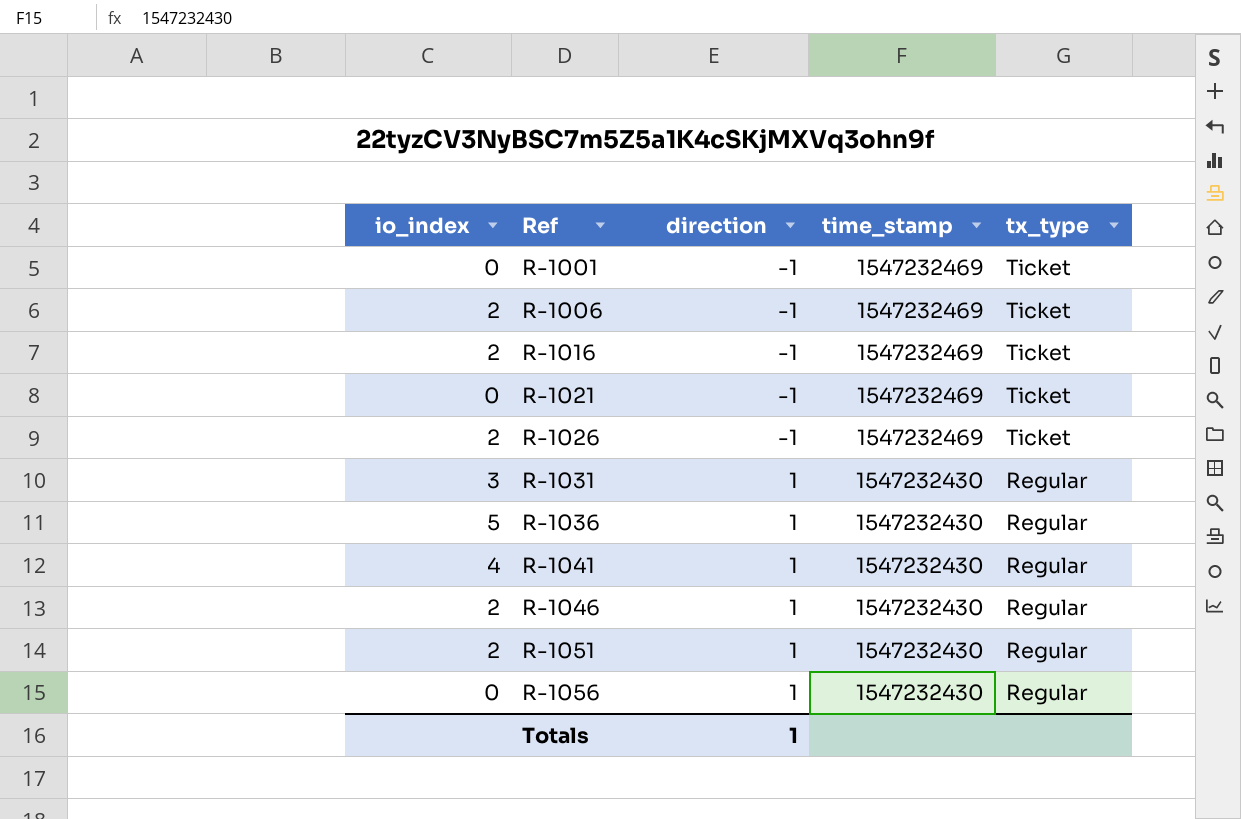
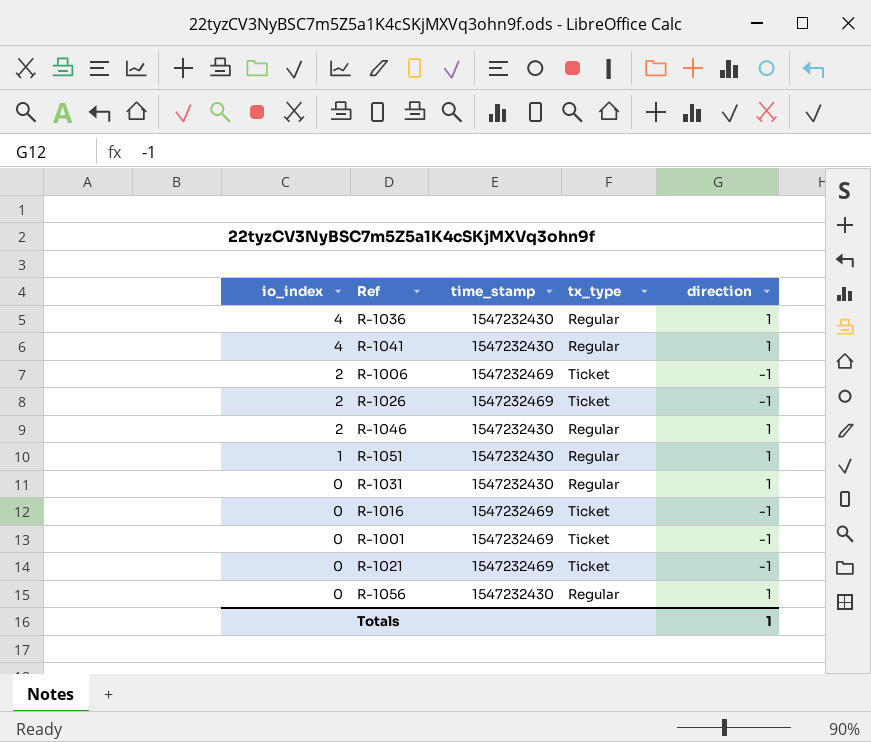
row order: Ref ascending -> io_index descending
column direction | position: 3 -> 5
R-1036 | io_index: 5 -> 4
R-1051 | io_index: 2 -> 1
R-1031 | io_index: 3 -> 0
R-1016 | io_index: 2 -> 0

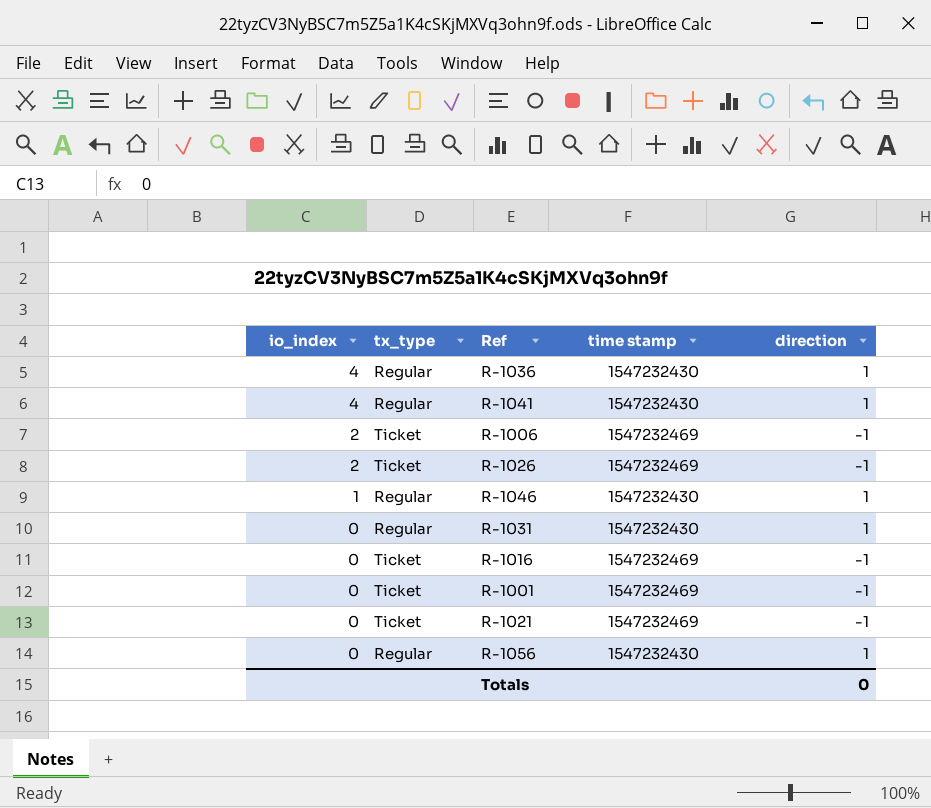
column tx_type | position: 4 -> 2
column name: time_stamp -> time stamp
row R-1051: 1 | 1547232430 | Regular | 1 -> none
R-1046 | io_index: 2 -> 1
Totals | direction: 1 -> 0

